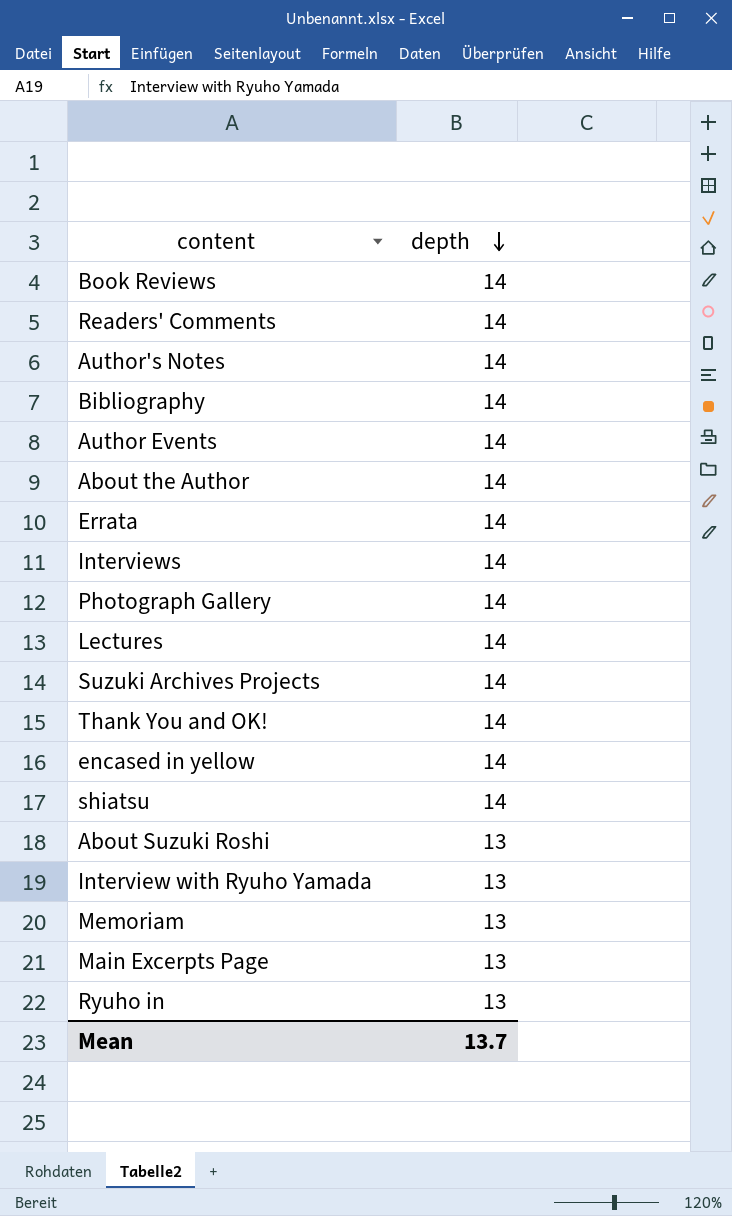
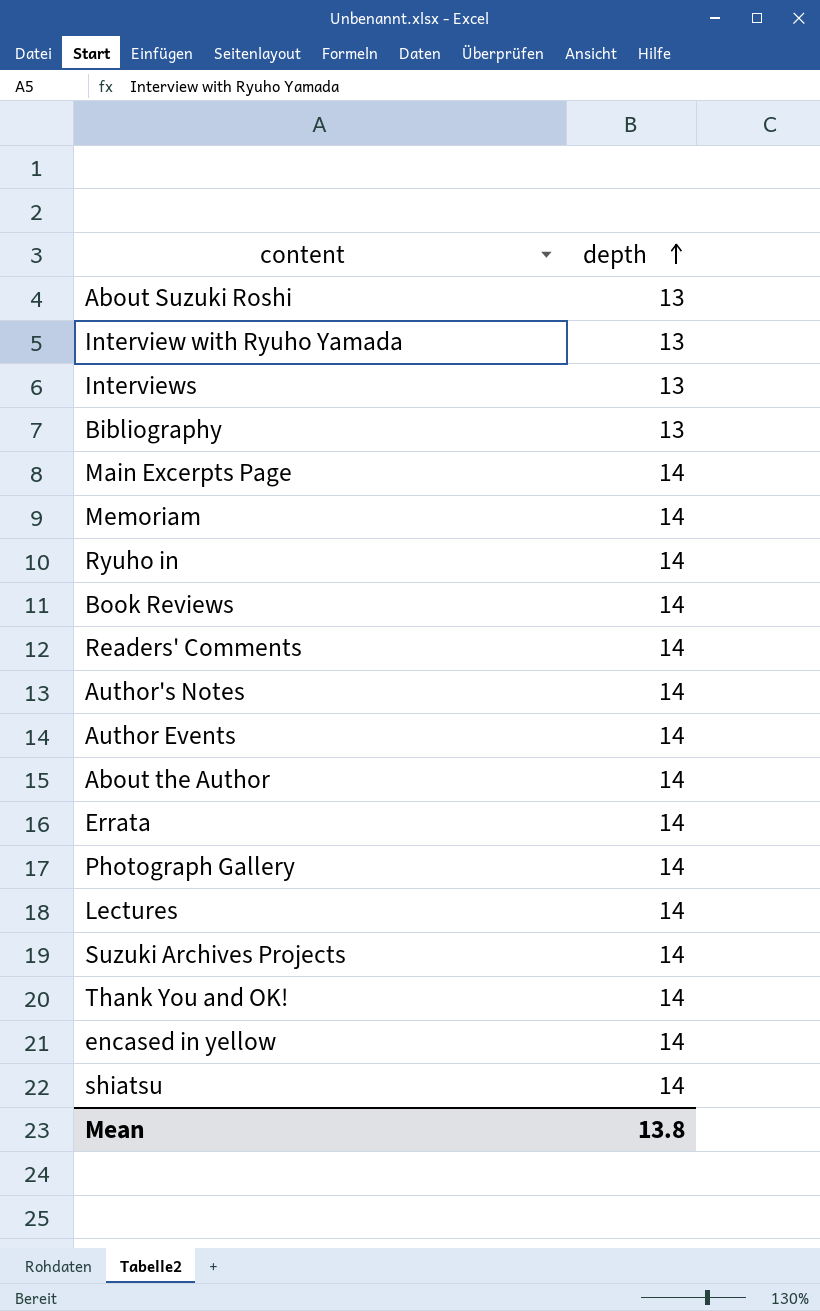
row order: depth descending -> depth ascending
Interviews | depth: 14 -> 13
Bibliography | depth: 14 -> 13
Main Excerpts Page | depth: 13 -> 14
Memoriam | depth: 13 -> 14
Ryuho in | depth: 13 -> 14
Mean | depth: 13.7 -> 13.8

